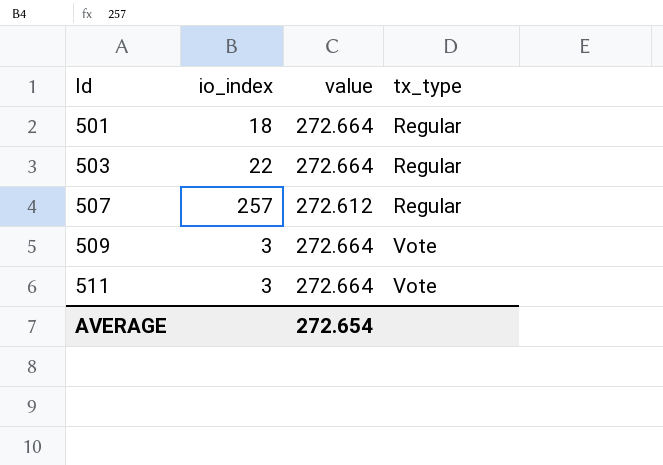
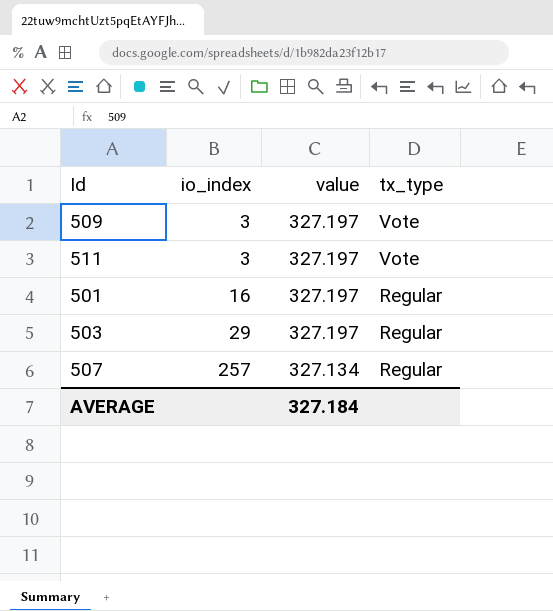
row order: Id ascending -> io_index ascending
509 | value: 272.664 -> 327.197
511 | value: 272.664 -> 327.197
501 | io_index: 18 -> 16
501 | value: 272.664 -> 327.197
503 | io_index: 22 -> 29
503 | value: 272.664 -> 327.197
507 | value: 272.612 -> 327.134
AVERAGE | value: 272.654 -> 327.184

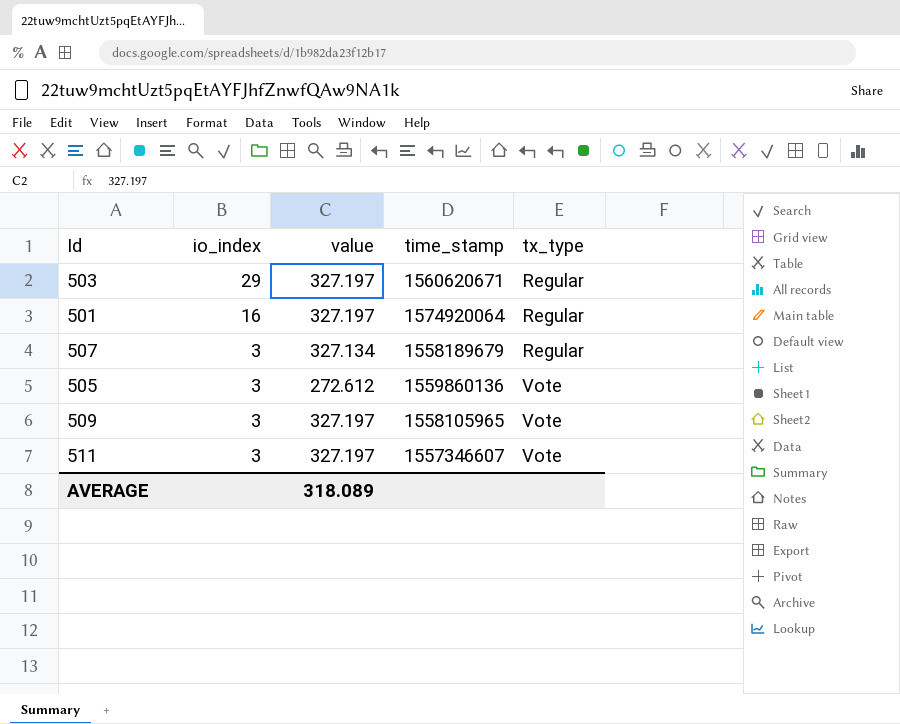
row order: io_index ascending -> io_index descending
column time_stamp | position: none -> 4
507 | io_index: 257 -> 3
row 505: none -> 3 | 272.612 | 1559860136 | Vote
AVERAGE | value: 327.184 -> 318.089

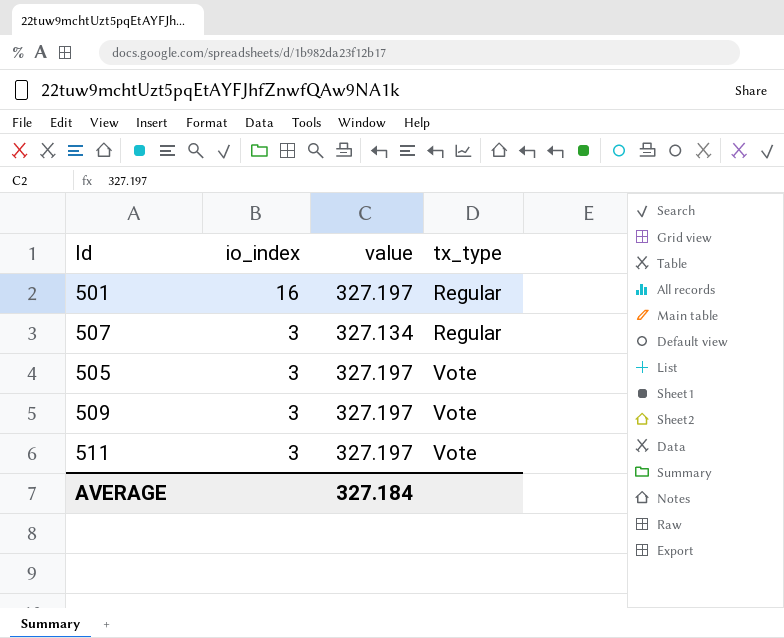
column time_stamp | position: 4 -> none
row 503: 29 | 327.197 | 1560620671 | Regular -> none
505 | value: 272.612 -> 327.197
AVERAGE | value: 318.089 -> 327.184

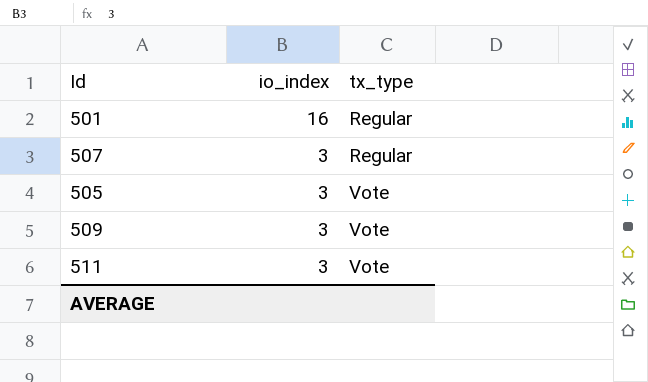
column value | position: 3 -> none

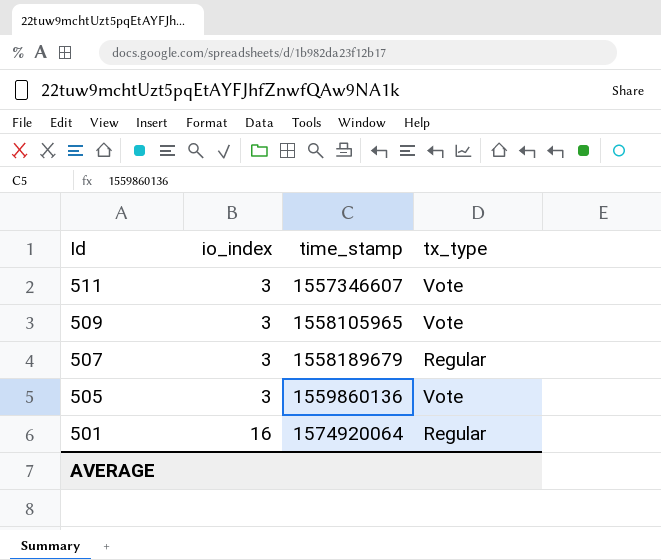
row order: io_index descending -> Id descending
column time_stamp | position: none -> 3

